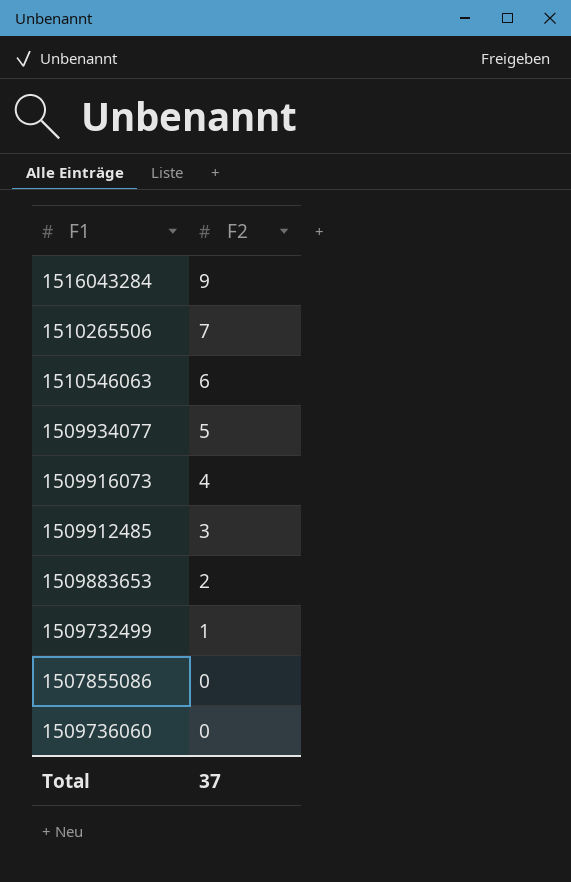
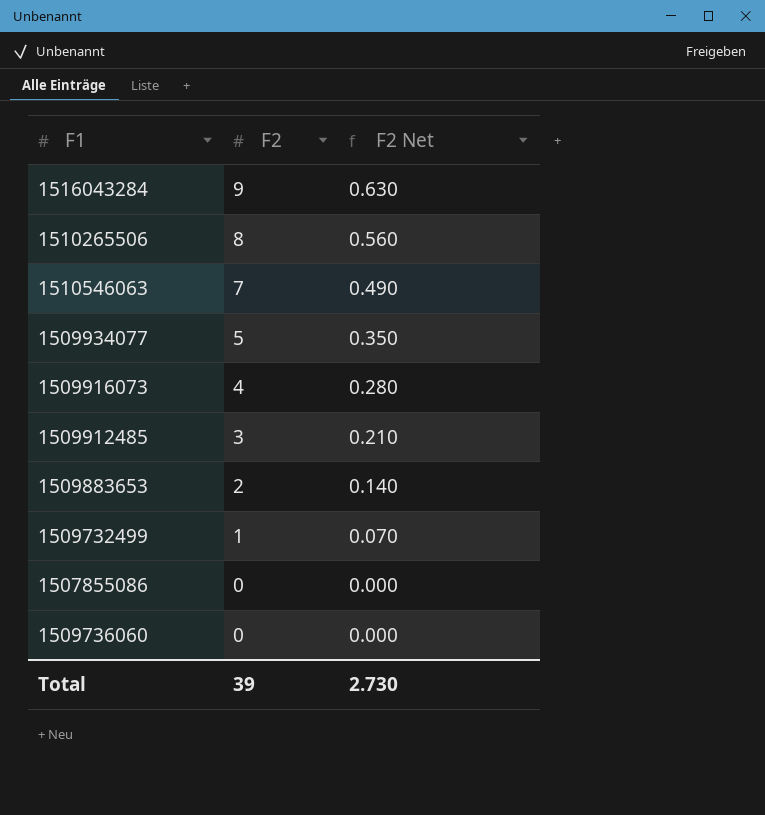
column F2 Net | formula: none -> [F2] * 0.07
1510265506 | F2: 7 -> 8
1510546063 | F2: 6 -> 7
Total | F2: 37 -> 39

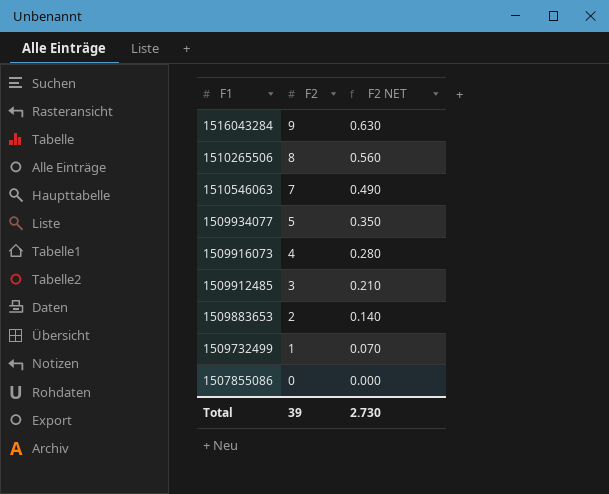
column name: F2 Net -> F2 NET
row 1509736060: 0 | 0.000 -> none

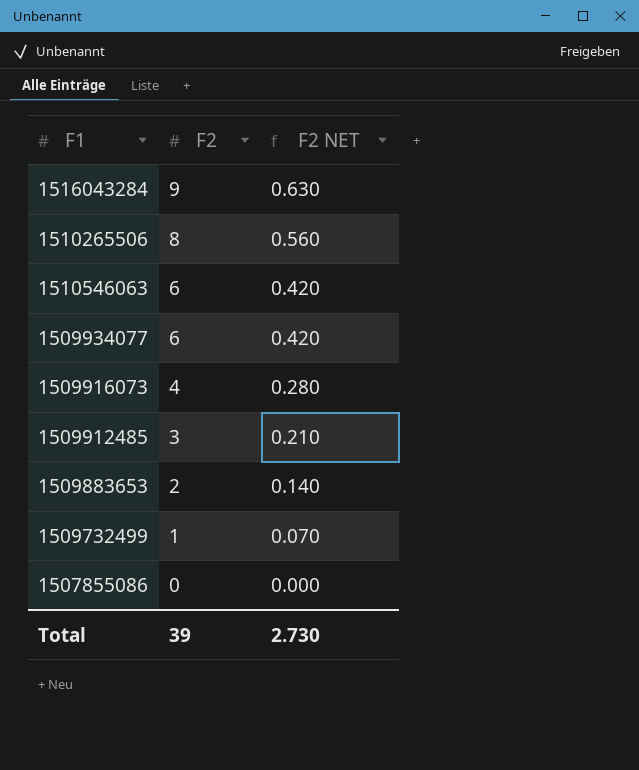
1510546063 | F2: 7 -> 6
1510546063 | F2 NET: 0.490 -> 0.420
1509934077 | F2: 5 -> 6
1509934077 | F2 NET: 0.350 -> 0.420

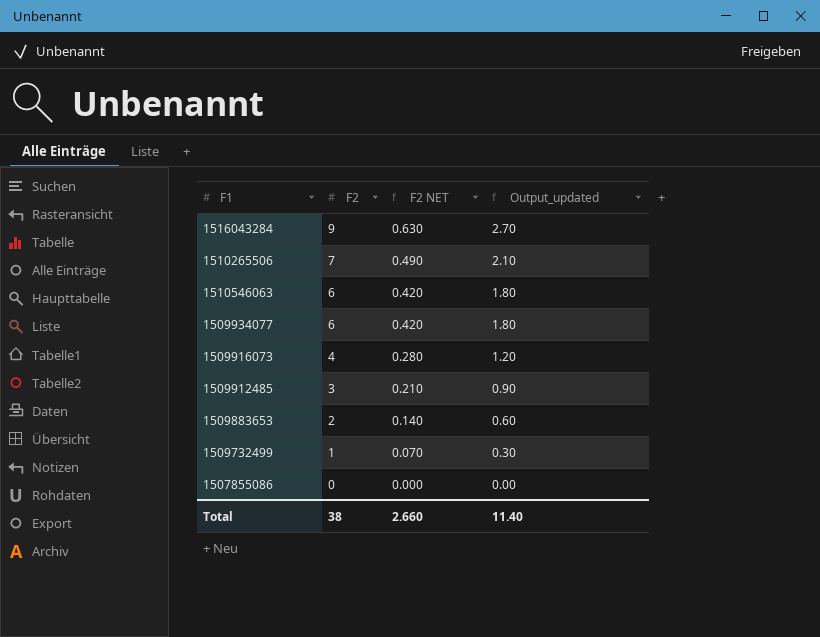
column Output_updated | formula: none -> [F2] * 0.3
1510265506 | F2: 8 -> 7
1510265506 | F2 NET: 0.560 -> 0.490
Total | F2: 39 -> 38
Total | F2 NET: 2.730 -> 2.660

